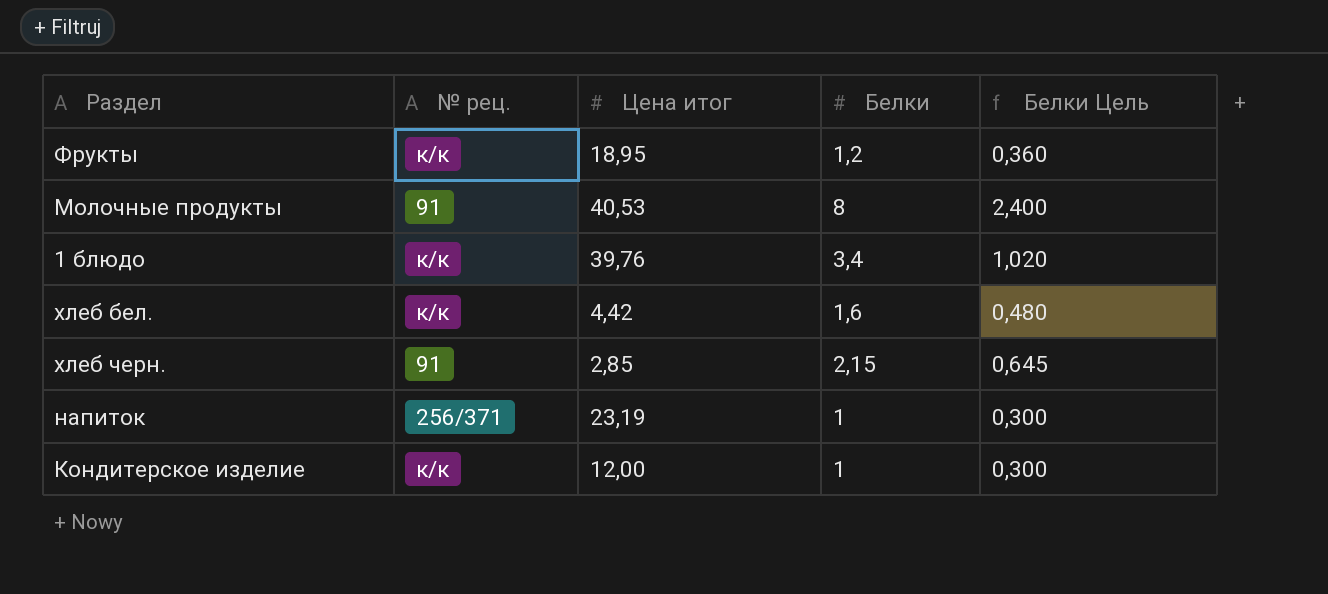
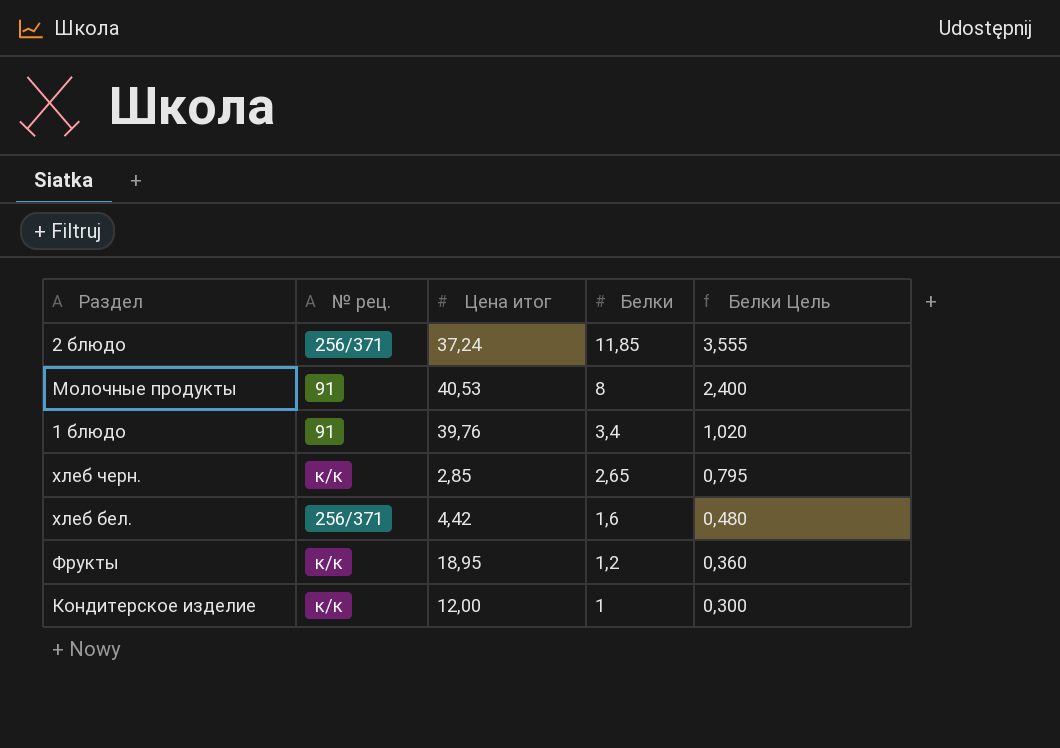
row order: none -> Белки descending
row напиток: 256/371 | 23,19 | 1 | 0,300 -> none
row 2 блюдо: none -> 256/371 | 37,24 | 11,85 | 3,555
1 блюдо | № рец.: к/к -> 91
хлеб черн. | № рец.: 91 -> к/к
хлеб черн. | Белки: 2,15 -> 2,65
хлеб черн. | Белки Цель: 0,645 -> 0,795
хлеб бел. | № рец.: к/к -> 256/371

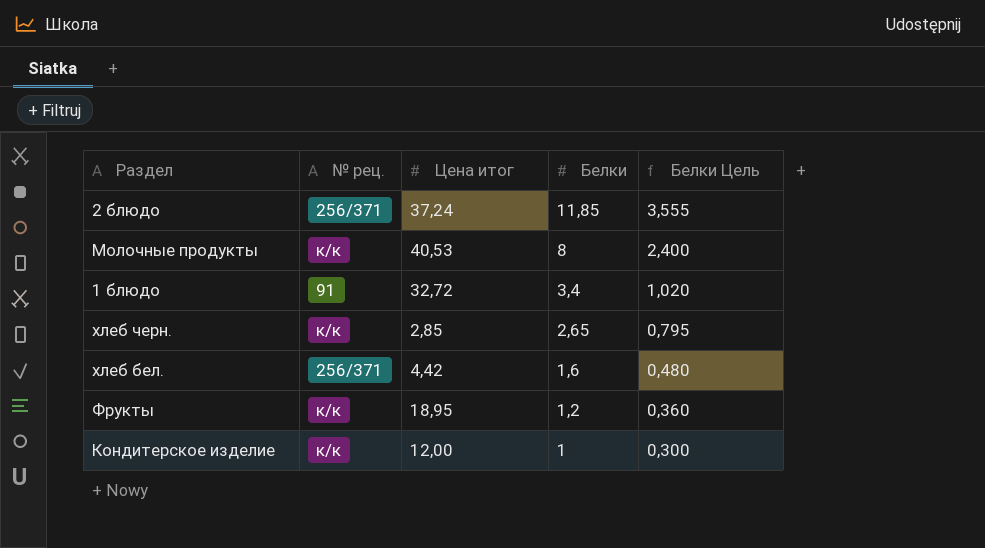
Молочные продукты | № рец.: 91 -> к/к
1 блюдо | Цена итог: 39,76 -> 32,72

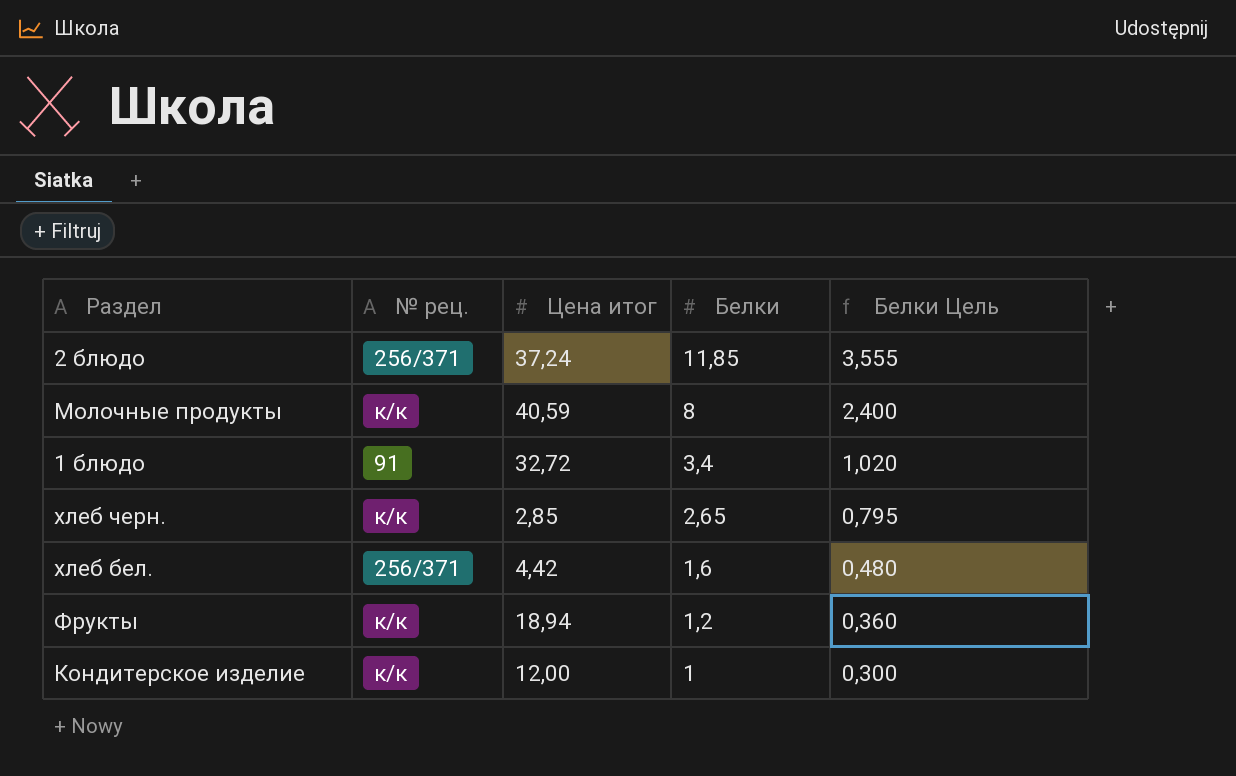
Молочные продукты | Цена итог: 40,53 -> 40,59
Фрукты | Цена итог: 18,95 -> 18,94

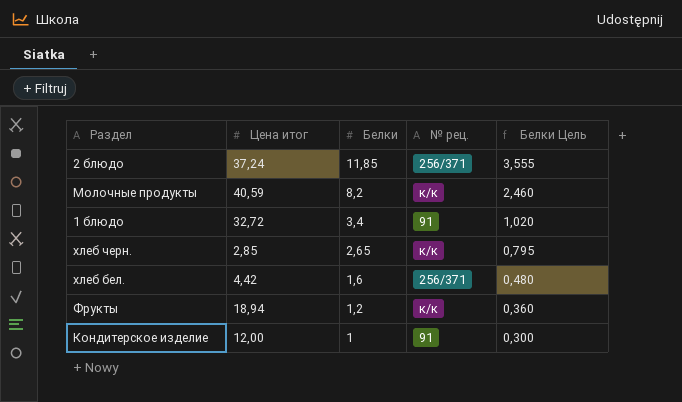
column № рец. | position: 2 -> 4
Молочные продукты | Белки: 8 -> 8,2
Молочные продукты | Белки Цель: 2,400 -> 2,460
Кондитерское изделие | № рец.: к/к -> 91

